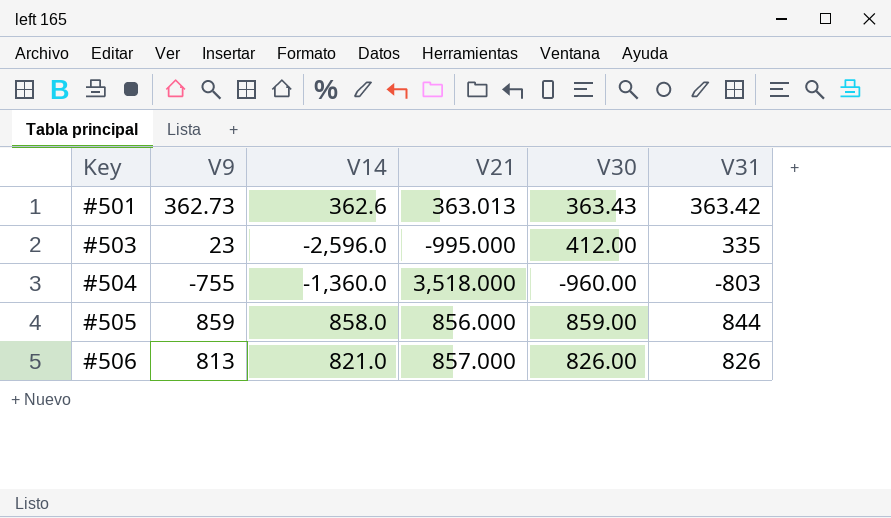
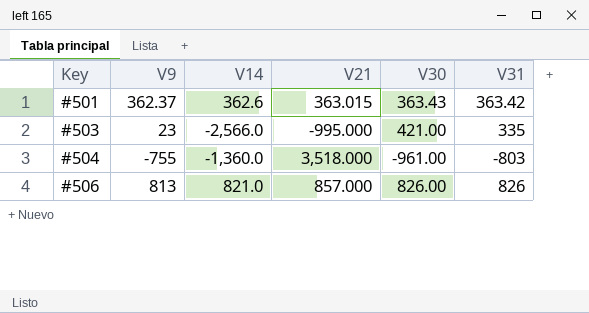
row #505: 859 | 858.0 | 856.000 | 859.00 | 844 -> none
#501 | V9: 362.73 -> 362.37
#501 | V21: 363.013 -> 363.015
#503 | V14: -2,596.0 -> -2,566.0
#503 | V30: 412.00 -> 421.00
#504 | V30: -960.00 -> -961.00

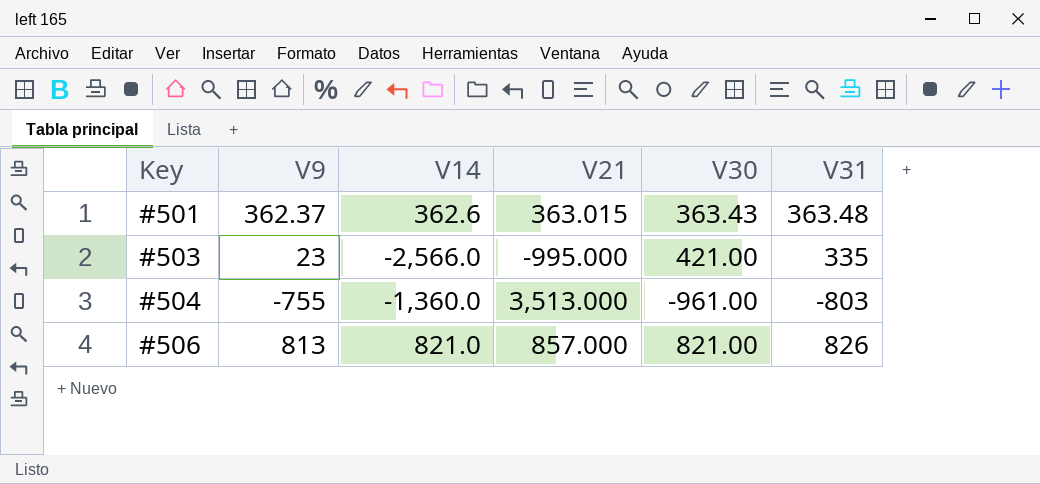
#501 | V31: 363.42 -> 363.48
#504 | V21: 3,518.000 -> 3,513.000
#506 | V30: 826.00 -> 821.00

